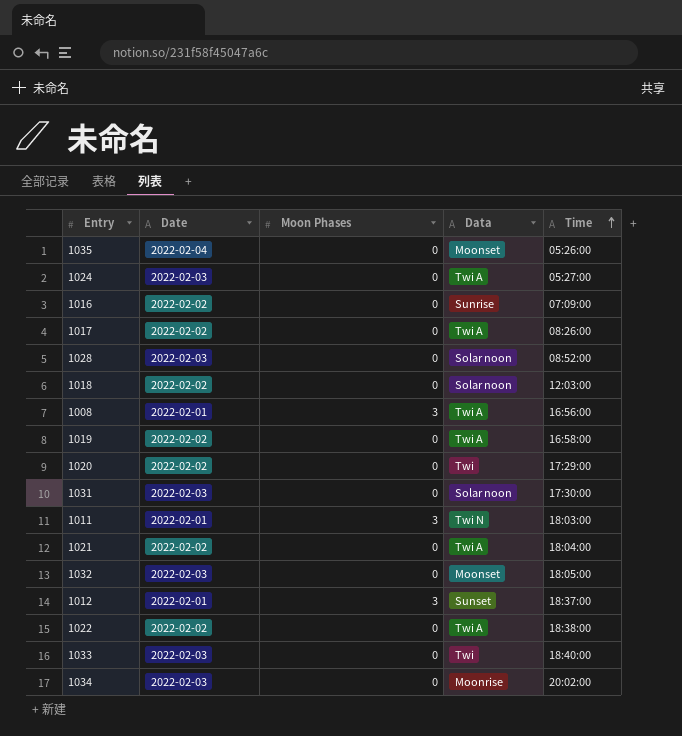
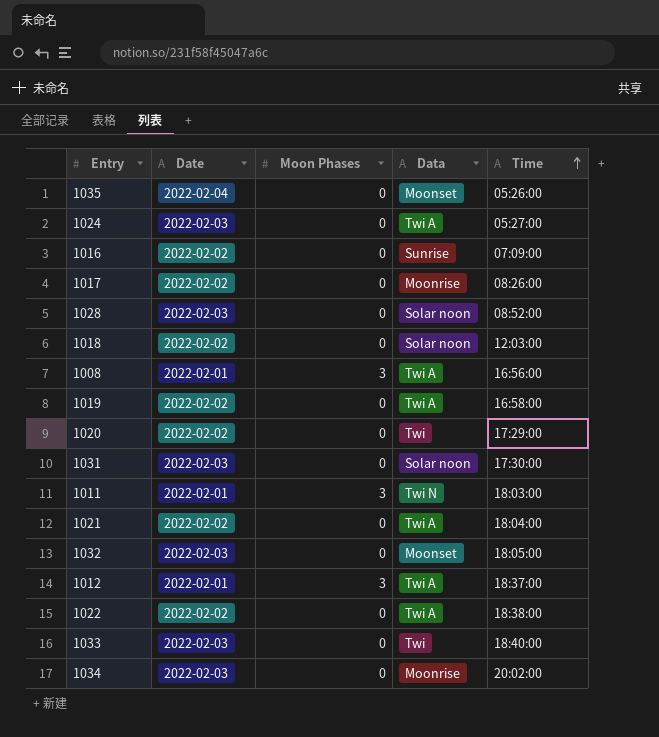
1017 | Data: Twi A -> Moonrise
1012 | Data: Sunset -> Twi A

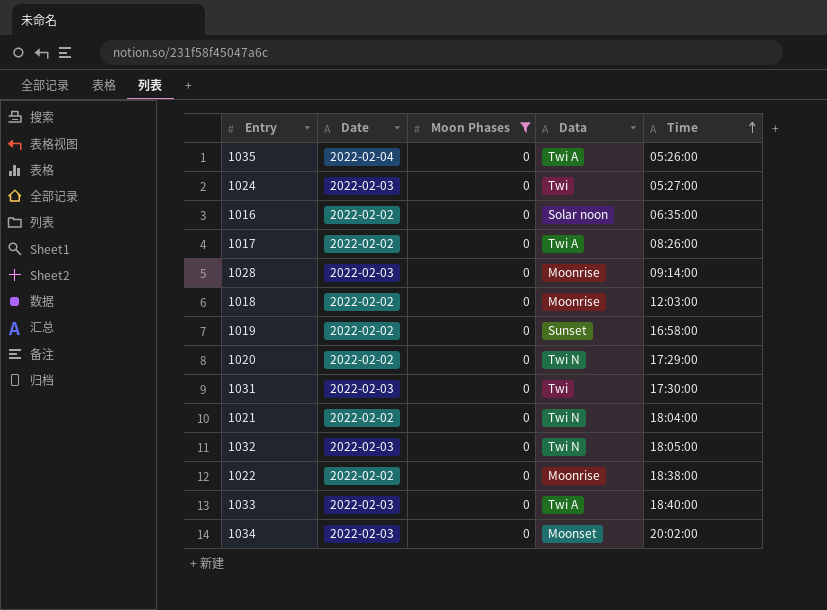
filter: none -> Moon Phases = 0
1035 | Data: Moonset -> Twi A
1024 | Data: Twi A -> Twi
1016 | Data: Sunrise -> Solar noon
1016 | Time: 07:09:00 -> 06:35:00
1017 | Data: Moonrise -> Twi A
1028 | Data: Solar noon -> Moonrise
1028 | Time: 08:52:00 -> 09:14:00
1018 | Data: Solar noon -> Moonrise
1019 | Data: Twi A -> Sunset
1020 | Data: Twi -> Twi N
1031 | Data: Solar noon -> Twi
1021 | Data: Twi A -> Twi N
1032 | Data: Moonset -> Twi N
1022 | Data: Twi A -> Moonrise
1033 | Data: Twi -> Twi A
1034 | Data: Moonrise -> Moonset

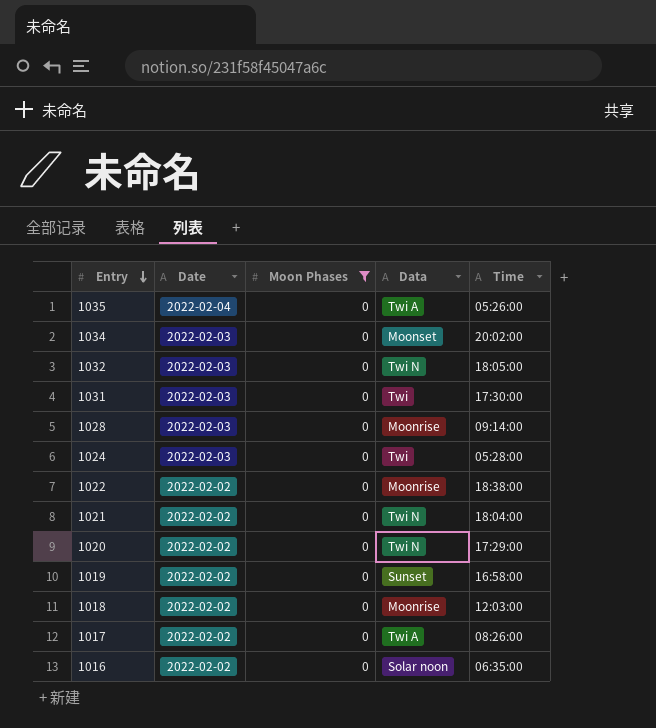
row order: Time ascending -> Entry descending
row 1033: 2022-02-03 | 0 | Twi A | 18:40:00 -> none
1024 | Time: 05:27:00 -> 05:28:00

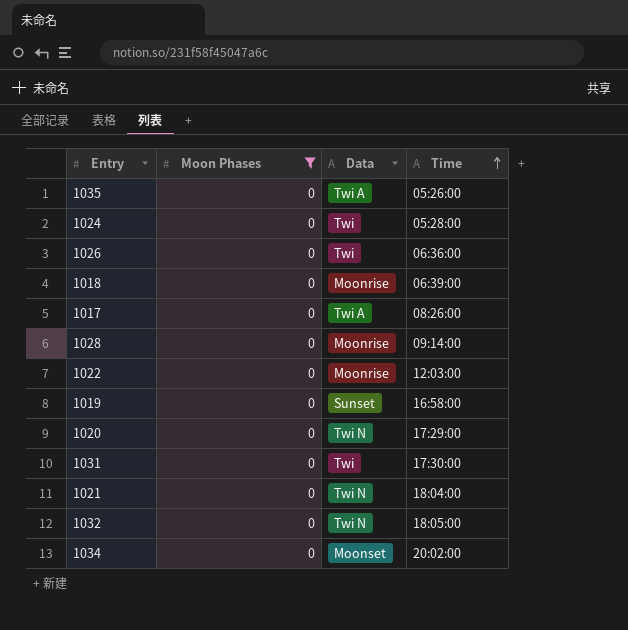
row order: Entry descending -> Time ascending
column Date | position: 2 -> none
row 1016: 2022-02-02 | 0 | Solar noon | 06:35:00 -> none
row 1026: none -> 0 | Twi | 06:36:00
1018 | Time: 12:03:00 -> 06:39:00
1022 | Time: 18:38:00 -> 12:03:00

